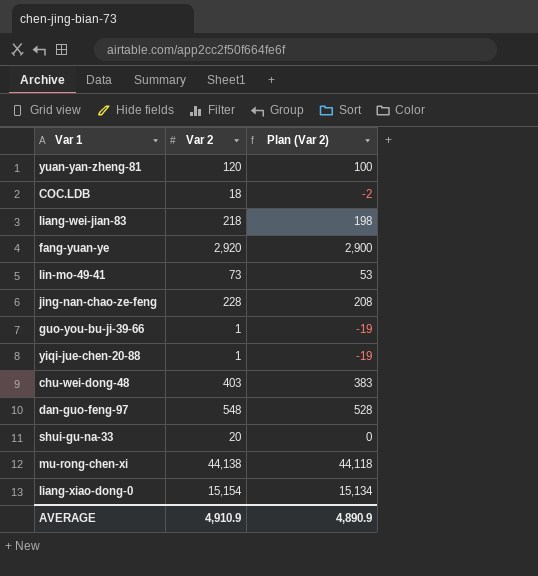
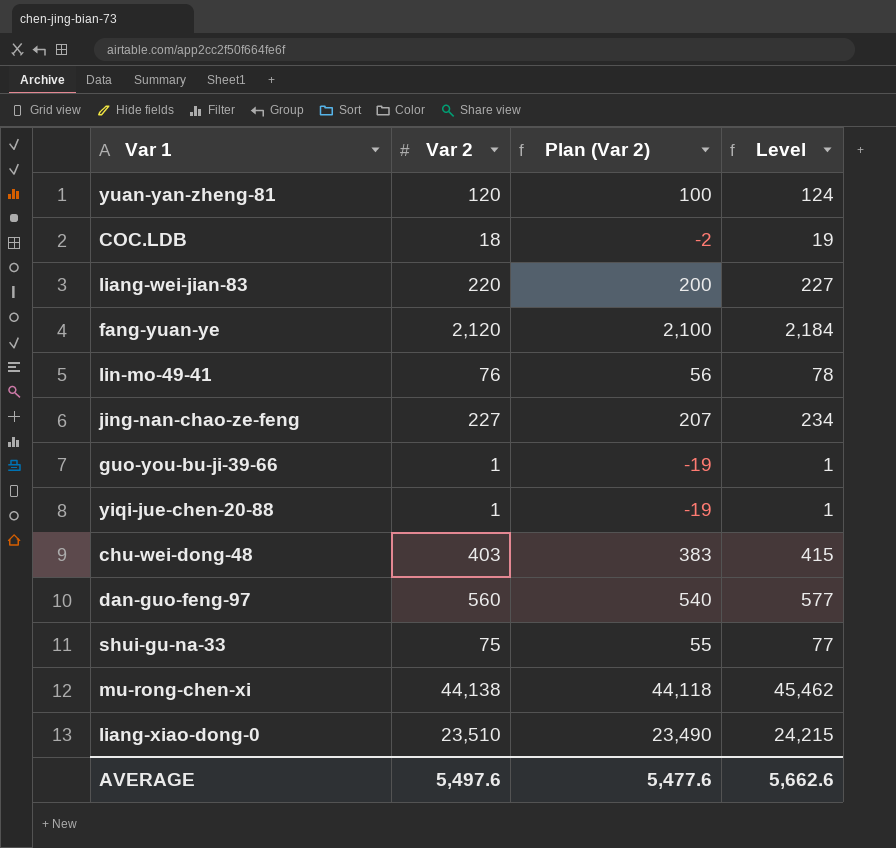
column Level | formula: none -> [Var 2] * 1.03
liang-wei-jian-83 | Var 2: 218 -> 220
liang-wei-jian-83 | Plan (Var 2): 198 -> 200
fang-yuan-ye | Var 2: 2,920 -> 2,120
fang-yuan-ye | Plan (Var 2): 2,900 -> 2,100
lin-mo-49-41 | Var 2: 73 -> 76
lin-mo-49-41 | Plan (Var 2): 53 -> 56
jing-nan-chao-ze-feng | Var 2: 228 -> 227
jing-nan-chao-ze-feng | Plan (Var 2): 208 -> 207
dan-guo-feng-97 | Var 2: 548 -> 560
dan-guo-feng-97 | Plan (Var 2): 528 -> 540
shui-gu-na-33 | Var 2: 20 -> 75
shui-gu-na-33 | Plan (Var 2): 0 -> 55
liang-xiao-dong-0 | Var 2: 15,154 -> 23,510
liang-xiao-dong-0 | Plan (Var 2): 15,134 -> 23,490
AVERAGE | Var 2: 4,910.9 -> 5,497.6
AVERAGE | Plan (Var 2): 4,890.9 -> 5,477.6

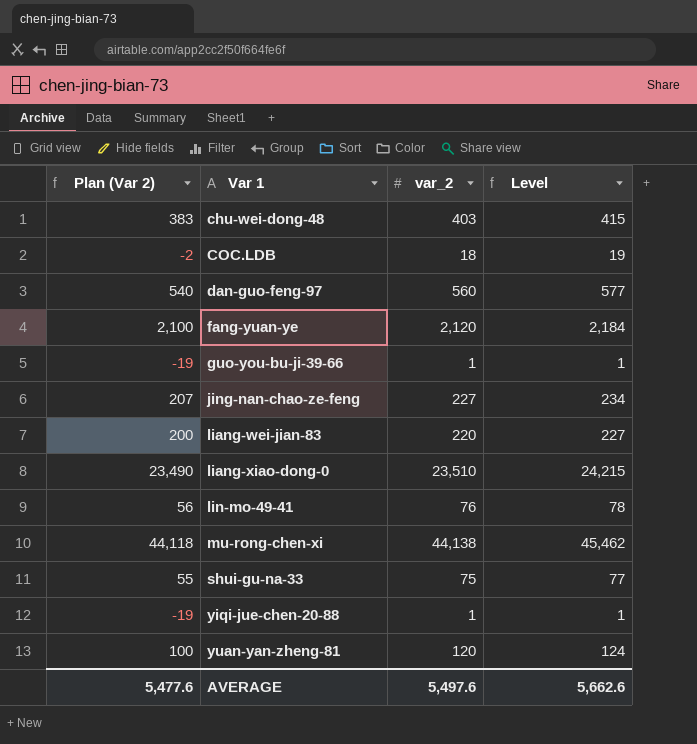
row order: none -> Var 1 ascending
column Plan (Var 2) | position: 3 -> 1
column name: Var 2 -> var_2

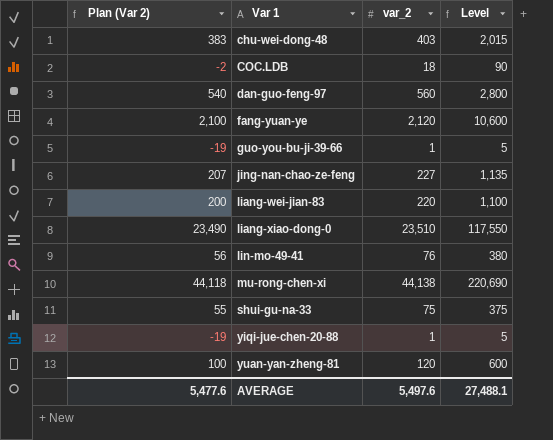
column Level | formula: [var_2] * 1.03 -> [var_2] * 5
AVERAGE | Level: 5,662.6 -> 27,488.1

